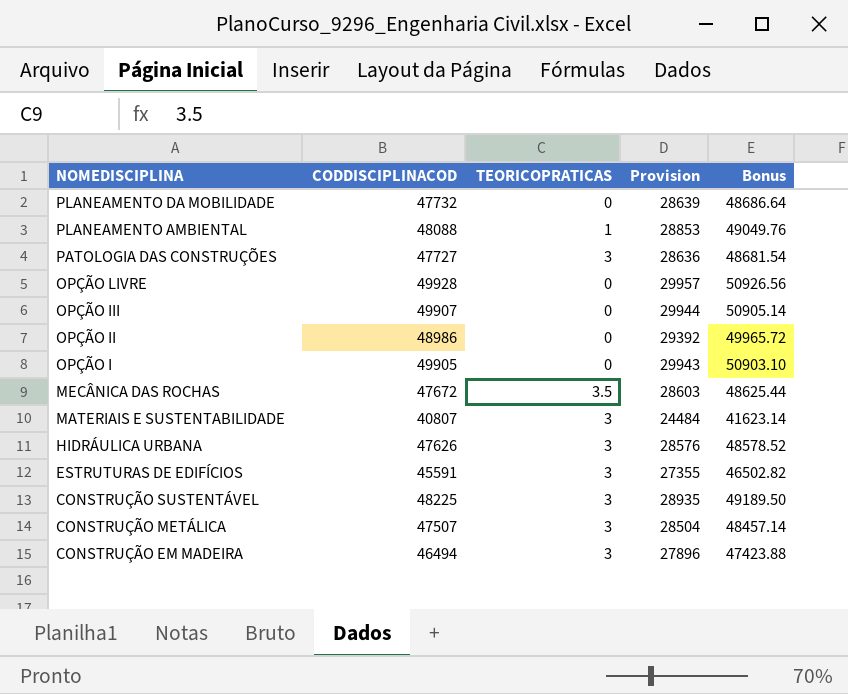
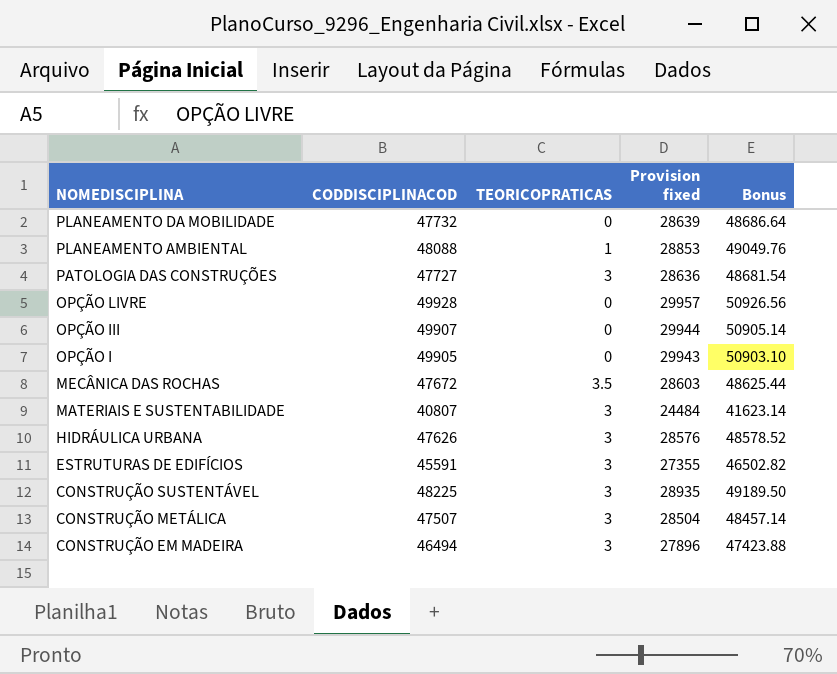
column name: Provision -> Provision fixed
row OPÇÃO II: 48986 | 0 | 29392 | 49965.72 -> none

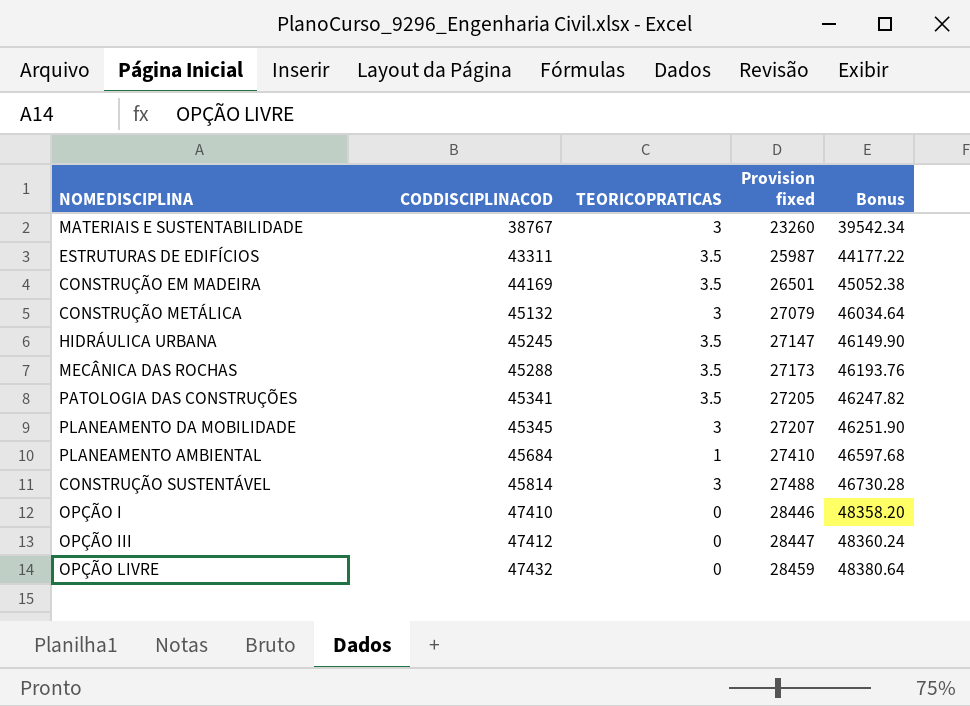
row order: NOMEDISCIPLINA descending -> CODDISCIPLINACOD ascending
MATERIAIS E SUSTENTABILIDADE | CODDISCIPLINACOD: 40807 -> 38767
MATERIAIS E SUSTENTABILIDADE | Provision fixed: 24484 -> 23260
MATERIAIS E SUSTENTABILIDADE | Bonus: 41623.14 -> 39542.34
ESTRUTURAS DE EDIFÍCIOS | CODDISCIPLINACOD: 45591 -> 43311
ESTRUTURAS DE EDIFÍCIOS | TEORICOPRATICAS: 3 -> 3.5
ESTRUTURAS DE EDIFÍCIOS | Provision fixed: 27355 -> 25987
ESTRUTURAS DE EDIFÍCIOS | Bonus: 46502.82 -> 44177.22
CONSTRUÇÃO EM MADEIRA | CODDISCIPLINACOD: 46494 -> 44169
CONSTRUÇÃO EM MADEIRA | TEORICOPRATICAS: 3 -> 3.5
CONSTRUÇÃO EM MADEIRA | Provision fixed: 27896 -> 26501
CONSTRUÇÃO EM MADEIRA | Bonus: 47423.88 -> 45052.38
CONSTRUÇÃO METÁLICA | CODDISCIPLINACOD: 47507 -> 45132
CONSTRUÇÃO METÁLICA | Provision fixed: 28504 -> 27079
CONSTRUÇÃO METÁLICA | Bonus: 48457.14 -> 46034.64
HIDRÁULICA URBANA | CODDISCIPLINACOD: 47626 -> 45245
HIDRÁULICA URBANA | TEORICOPRATICAS: 3 -> 3.5
HIDRÁULICA URBANA | Provision fixed: 28576 -> 27147
HIDRÁULICA URBANA | Bonus: 48578.52 -> 46149.90
MECÂNICA DAS ROCHAS | CODDISCIPLINACOD: 47672 -> 45288
MECÂNICA DAS ROCHAS | Provision fixed: 28603 -> 27173
MECÂNICA DAS ROCHAS | Bonus: 48625.44 -> 46193.76
PATOLOGIA DAS CONSTRUÇÕES | CODDISCIPLINACOD: 47727 -> 45341
PATOLOGIA DAS CONSTRUÇÕES | TEORICOPRATICAS: 3 -> 3.5
PATOLOGIA DAS CONSTRUÇÕES | Provision fixed: 28636 -> 27205
PATOLOGIA DAS CONSTRUÇÕES | Bonus: 48681.54 -> 46247.82
PLANEAMENTO DA MOBILIDADE | CODDISCIPLINACOD: 47732 -> 45345
PLANEAMENTO DA MOBILIDADE | TEORICOPRATICAS: 0 -> 3
PLANEAMENTO DA MOBILIDADE | Provision fixed: 28639 -> 27207
PLANEAMENTO DA MOBILIDADE | Bonus: 48686.64 -> 46251.90
PLANEAMENTO AMBIENTAL | CODDISCIPLINACOD: 48088 -> 45684
PLANEAMENTO AMBIENTAL | Provision fixed: 28853 -> 27410
PLANEAMENTO AMBIENTAL | Bonus: 49049.76 -> 46597.68
CONSTRUÇÃO SUSTENTÁVEL | CODDISCIPLINACOD: 48225 -> 45814
CONSTRUÇÃO SUSTENTÁVEL | Provision fixed: 28935 -> 27488
CONSTRUÇÃO SUSTENTÁVEL | Bonus: 49189.50 -> 46730.28
OPÇÃO I | CODDISCIPLINACOD: 49905 -> 47410
OPÇÃO I | Provision fixed: 29943 -> 28446
OPÇÃO I | Bonus: 50903.10 -> 48358.20
OPÇÃO III | CODDISCIPLINACOD: 49907 -> 47412
OPÇÃO III | Provision fixed: 29944 -> 28447
OPÇÃO III | Bonus: 50905.14 -> 48360.24
OPÇÃO LIVRE | CODDISCIPLINACOD: 49928 -> 47432
OPÇÃO LIVRE | Provision fixed: 29957 -> 28459
OPÇÃO LIVRE | Bonus: 50926.56 -> 48380.64

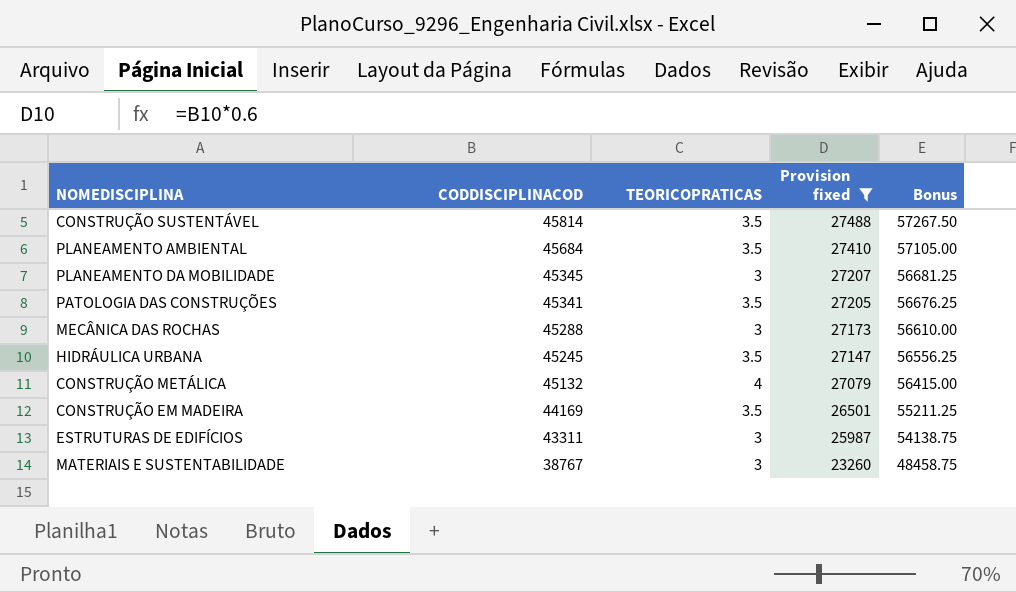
filter: none -> Provision fixed <= 27488
row order: CODDISCIPLINACOD ascending -> CODDISCIPLINACOD descending
column Bonus | formula: [CODDISCIPLINACOD] * 1.02 -> [CODDISCIPLINACOD] * 1.25
CONSTRUÇÃO SUSTENTÁVEL | TEORICOPRATICAS: 3 -> 3.5
PLANEAMENTO AMBIENTAL | TEORICOPRATICAS: 1 -> 3.5
MECÂNICA DAS ROCHAS | TEORICOPRATICAS: 3.5 -> 3
CONSTRUÇÃO METÁLICA | TEORICOPRATICAS: 3 -> 4
ESTRUTURAS DE EDIFÍCIOS | TEORICOPRATICAS: 3.5 -> 3

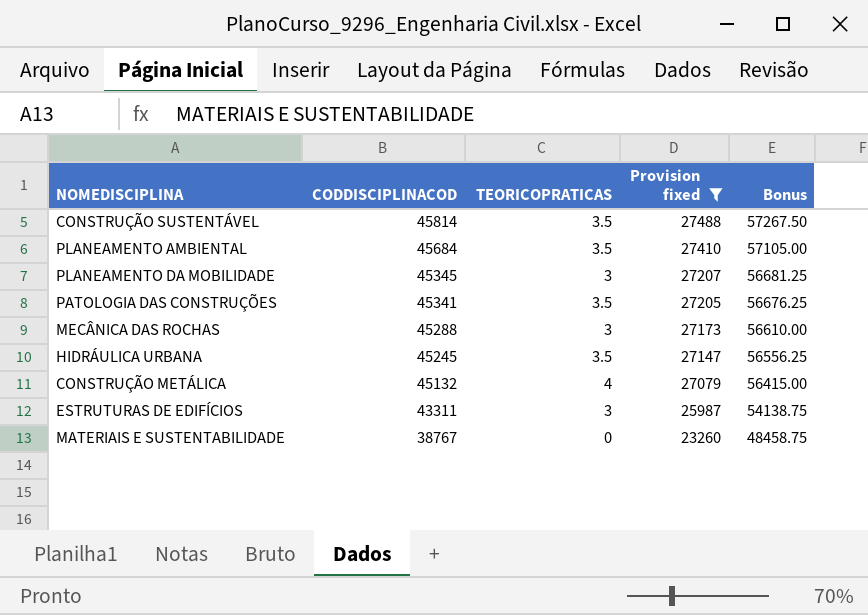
row CONSTRUÇÃO EM MADEIRA: 44169 | 3.5 | 26501 | 55211.25 -> none
MATERIAIS E SUSTENTABILIDADE | TEORICOPRATICAS: 3 -> 0

